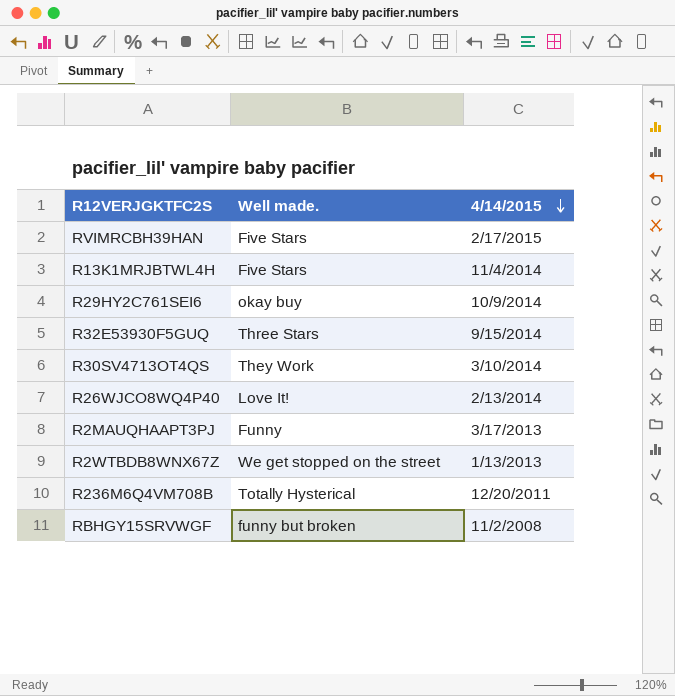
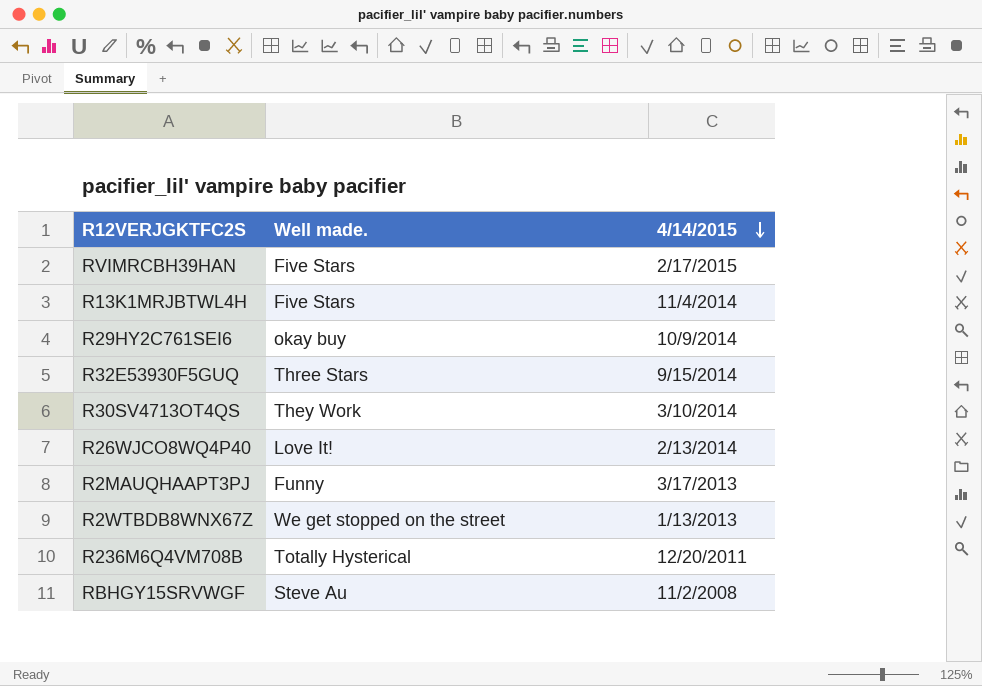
RBHGY15SRVWGF | Well made.: funny but broken -> Steve Au

